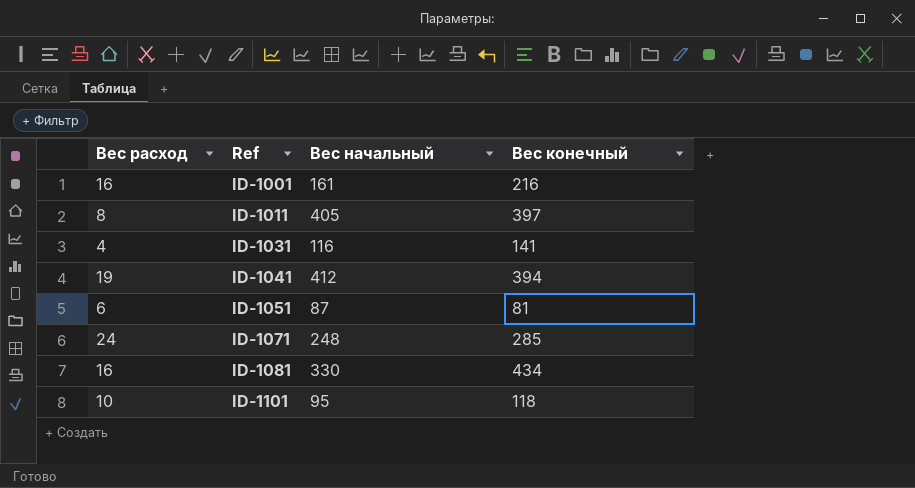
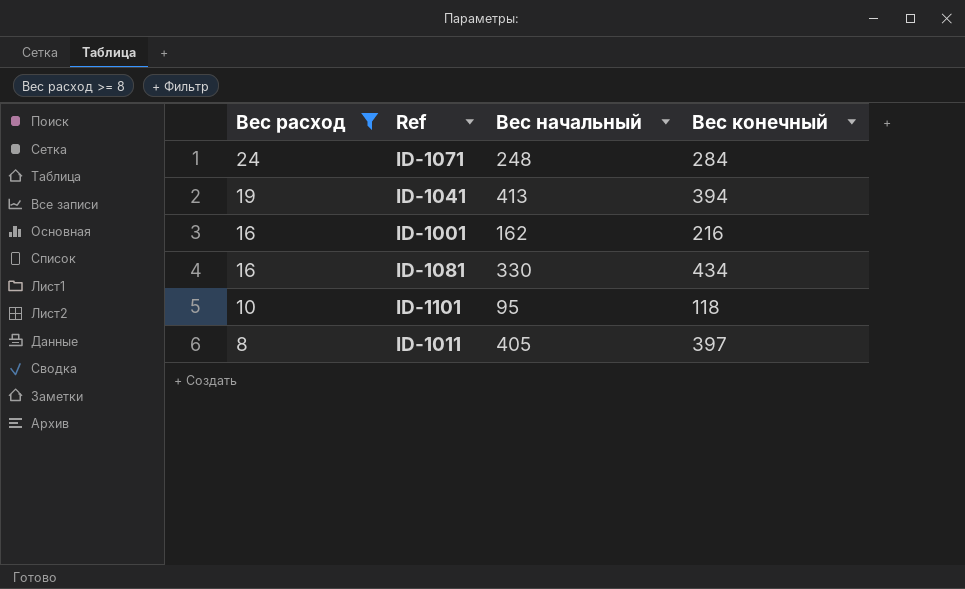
filter: none -> Вес расход >= 8
row order: Ref ascending -> Вес расход descending
ID-1071 | Вес конечный: 285 -> 284
ID-1041 | Вес начальный: 412 -> 413
ID-1001 | Вес начальный: 161 -> 162

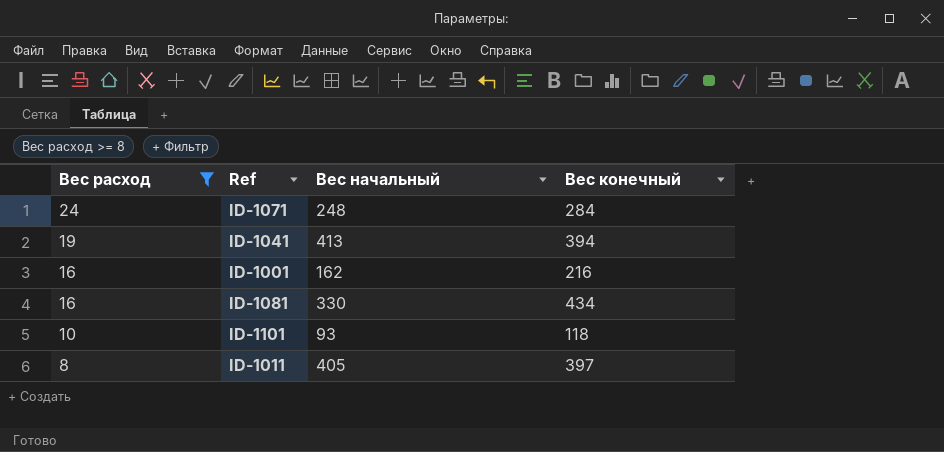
ID-1101 | Вес начальный: 95 -> 93

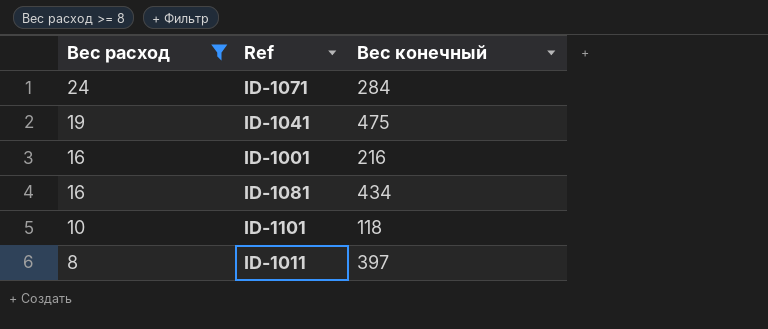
column Вес начальный | position: 3 -> none
ID-1041 | Вес конечный: 394 -> 475

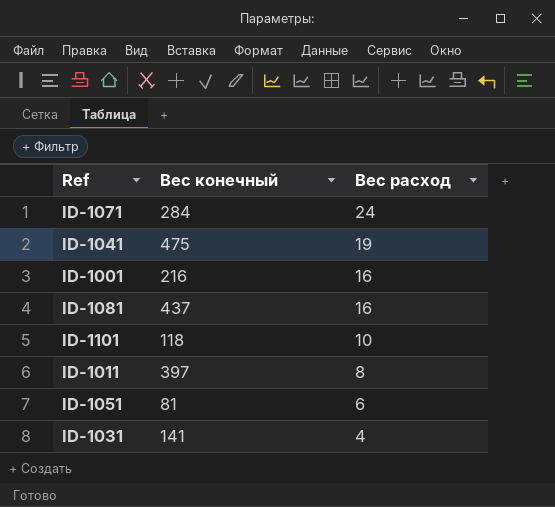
filter: Вес расход >= 8 -> none
column Вес расход | position: 1 -> 3
ID-1081 | Вес конечный: 434 -> 437

